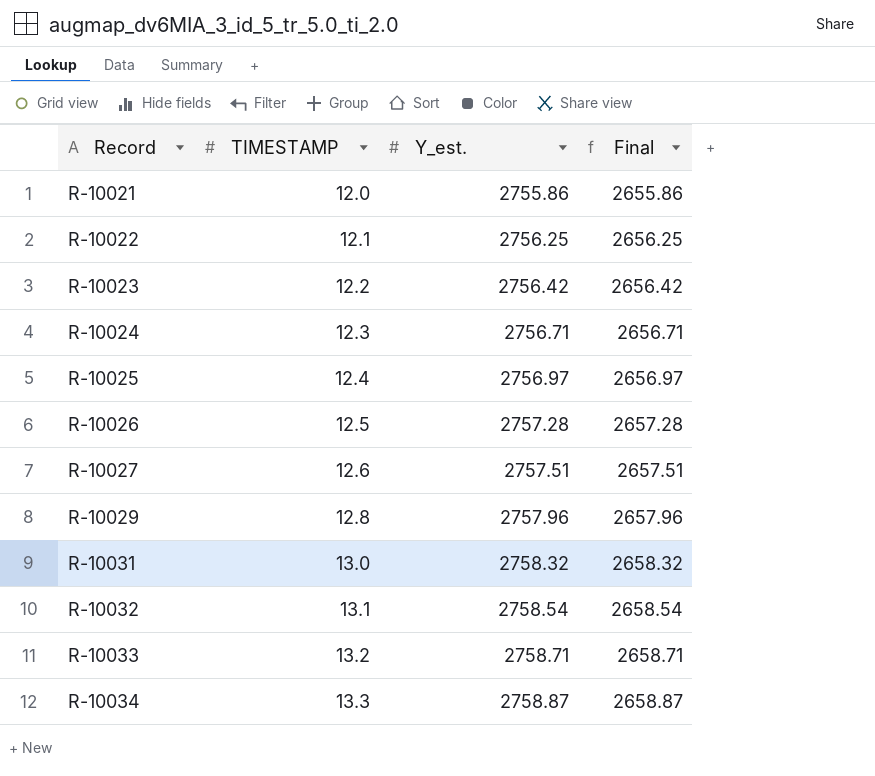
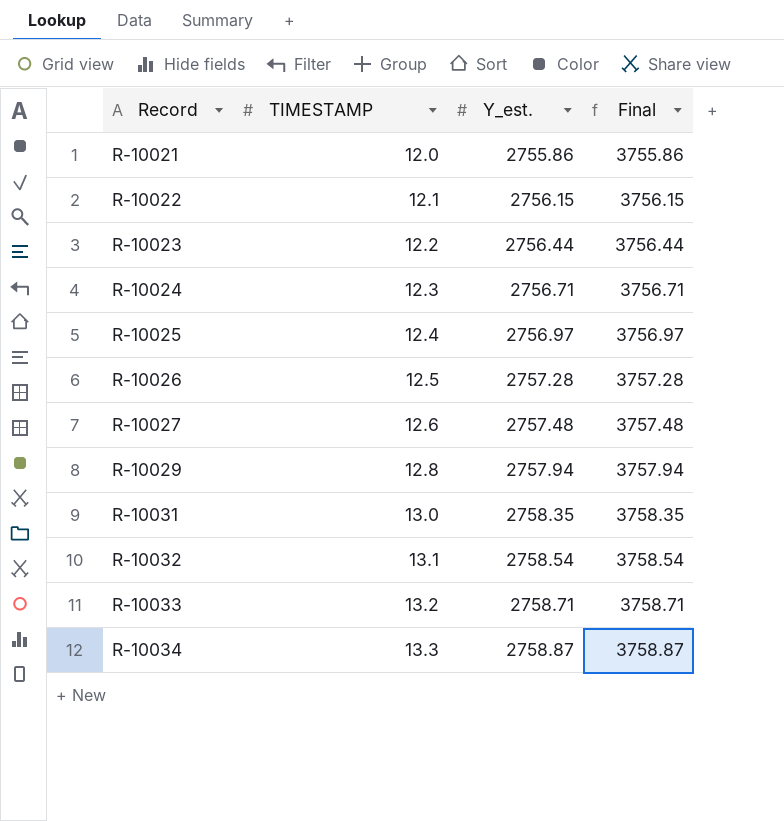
column Final | formula: [Y_est.] - 100 -> [Y_est.] + 1000
R-10022 | Y_est.: 2756.25 -> 2756.15
R-10023 | Y_est.: 2756.42 -> 2756.44
R-10027 | Y_est.: 2757.51 -> 2757.48
R-10029 | Y_est.: 2757.96 -> 2757.94
R-10031 | Y_est.: 2758.32 -> 2758.35

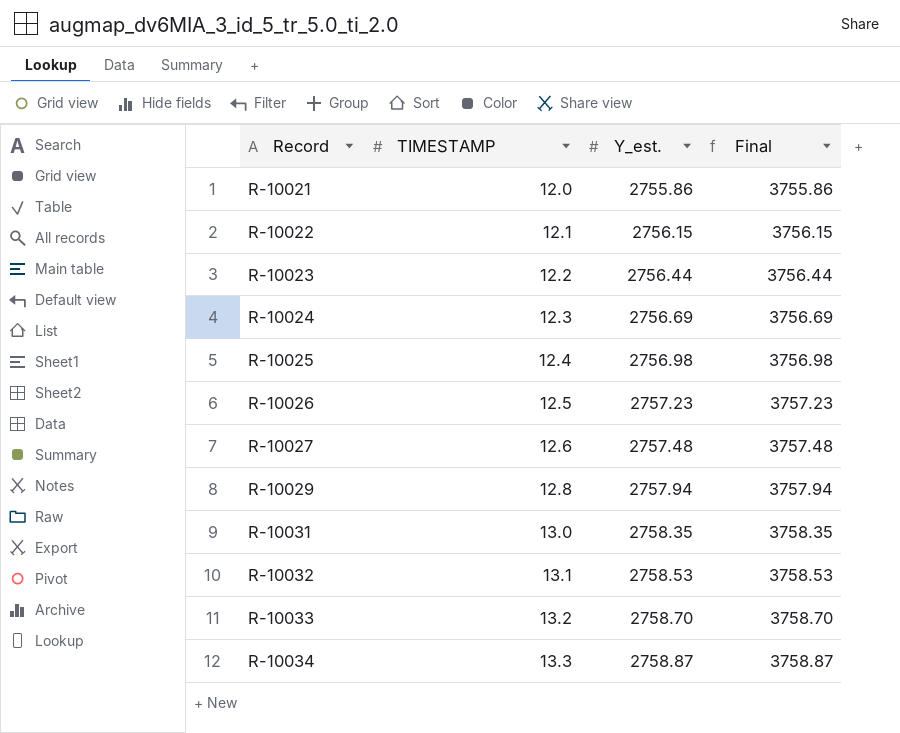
R-10024 | Y_est.: 2756.71 -> 2756.69
R-10024 | Final: 3756.71 -> 3756.69
R-10025 | Y_est.: 2756.97 -> 2756.98
R-10025 | Final: 3756.97 -> 3756.98
R-10026 | Y_est.: 2757.28 -> 2757.23
R-10026 | Final: 3757.28 -> 3757.23
R-10032 | Y_est.: 2758.54 -> 2758.53
R-10032 | Final: 3758.54 -> 3758.53
R-10033 | Y_est.: 2758.71 -> 2758.70
R-10033 | Final: 3758.71 -> 3758.70

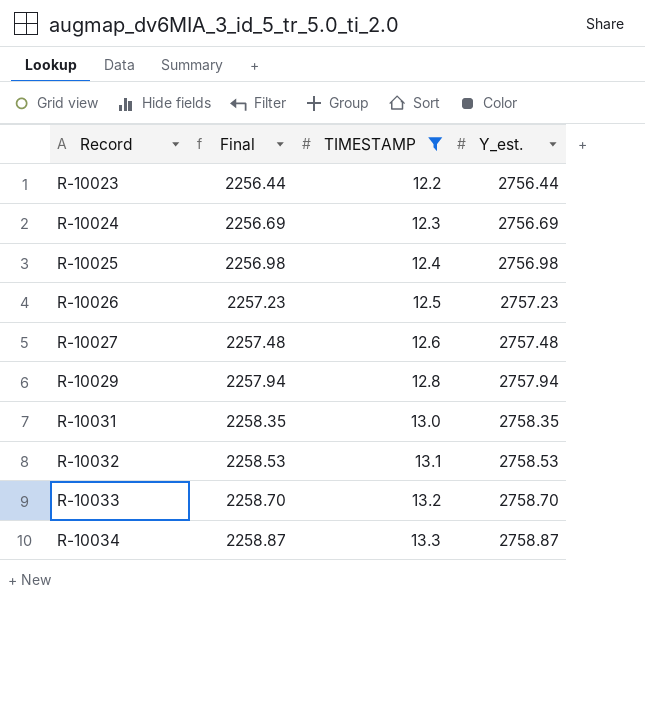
filter: none -> TIMESTAMP >= 12.2
column Final | formula: [Y_est.] + 1000 -> [Y_est.] - 500
column Final | position: 4 -> 2

